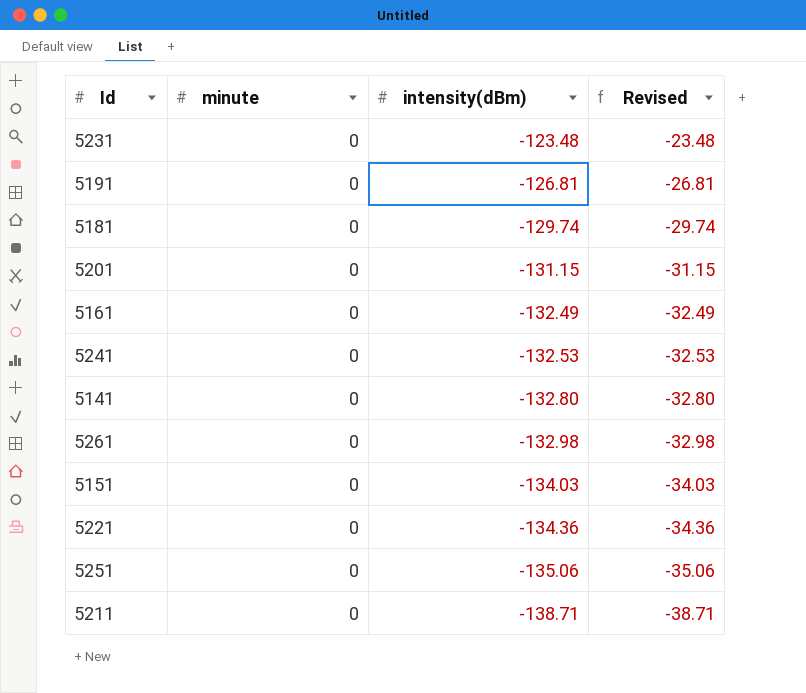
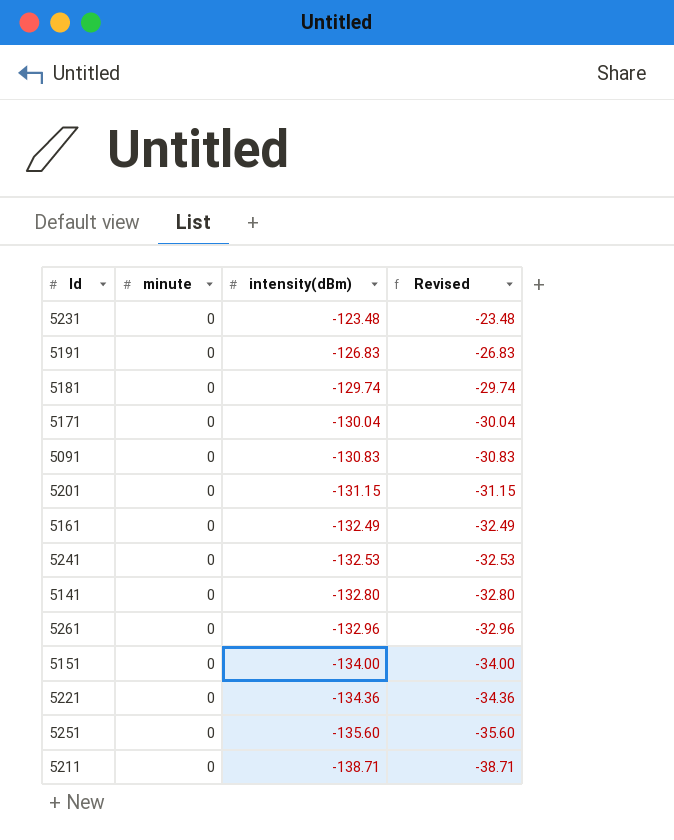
5191 | intensity(dBm): -126.81 -> -126.83
5191 | Revised: -26.81 -> -26.83
row 5171: none -> 0 | -130.04 | -30.04
row 5091: none -> 0 | -130.83 | -30.83
5261 | intensity(dBm): -132.98 -> -132.96
5261 | Revised: -32.98 -> -32.96
5151 | intensity(dBm): -134.03 -> -134.00
5151 | Revised: -34.03 -> -34.00
5251 | intensity(dBm): -135.06 -> -135.60
5251 | Revised: -35.06 -> -35.60

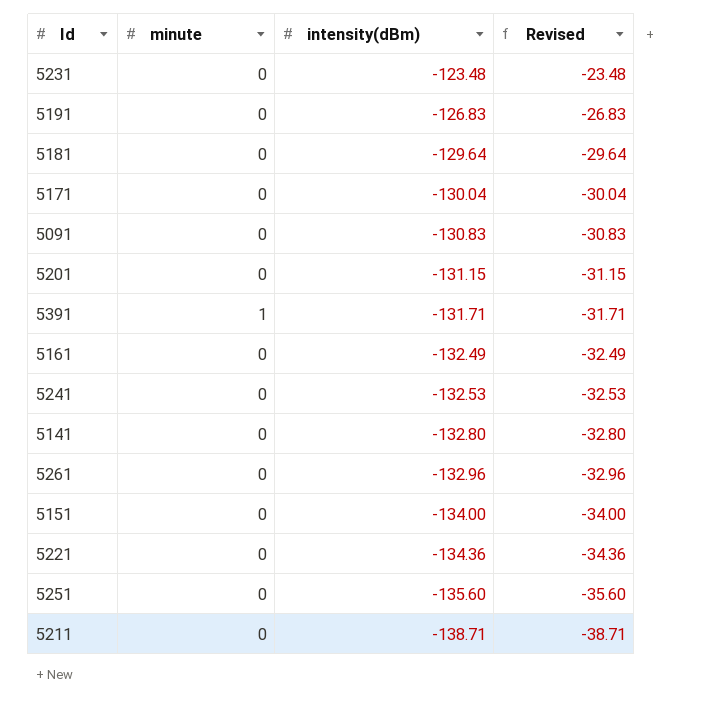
5181 | intensity(dBm): -129.74 -> -129.64
5181 | Revised: -29.74 -> -29.64
row 5391: none -> 1 | -131.71 | -31.71

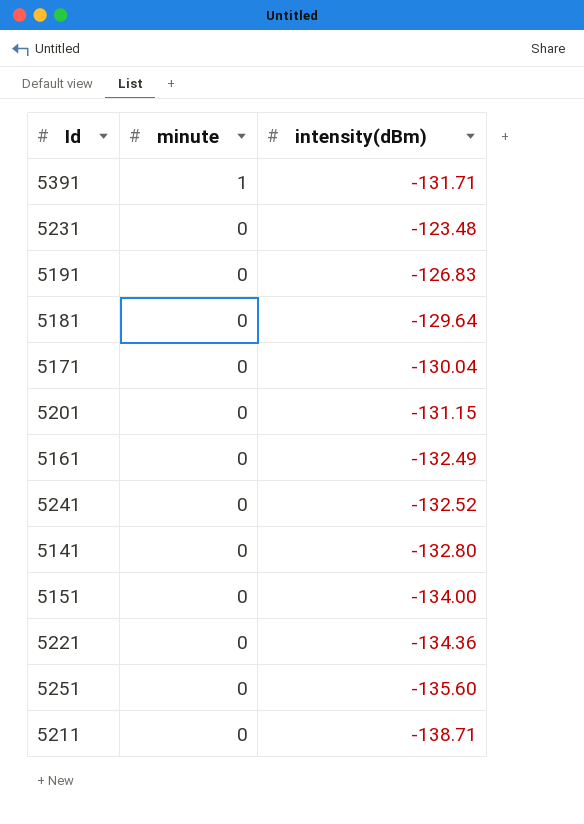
row order: intensity(dBm) descending -> minute descending
column Revised | formula: [intensity(dBm)] + 100 -> none
row 5091: 0 | -130.83 | -30.83 -> none
row 5261: 0 | -132.96 | -32.96 -> none
5241 | intensity(dBm): -132.53 -> -132.52

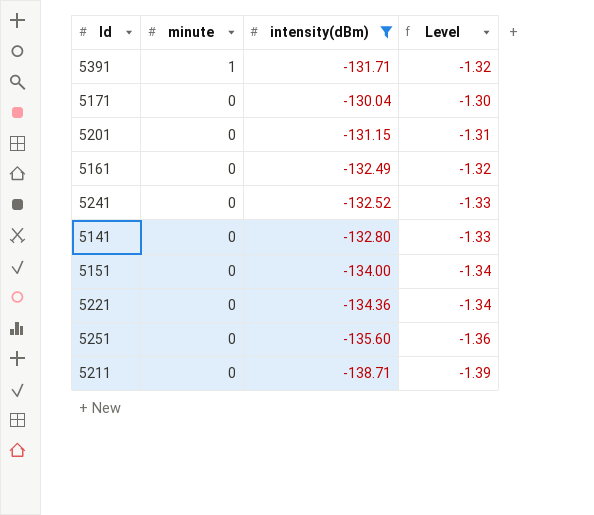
filter: none -> intensity(dBm) <= -130.04
column Level | formula: none -> [intensity(dBm)] * 0.01

